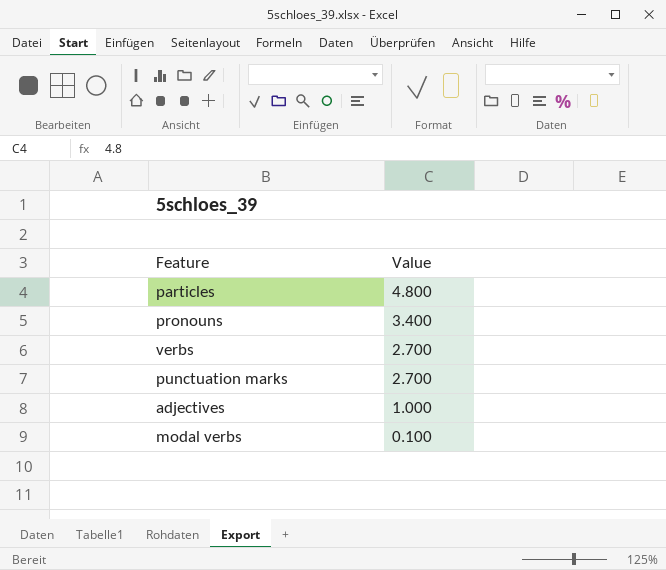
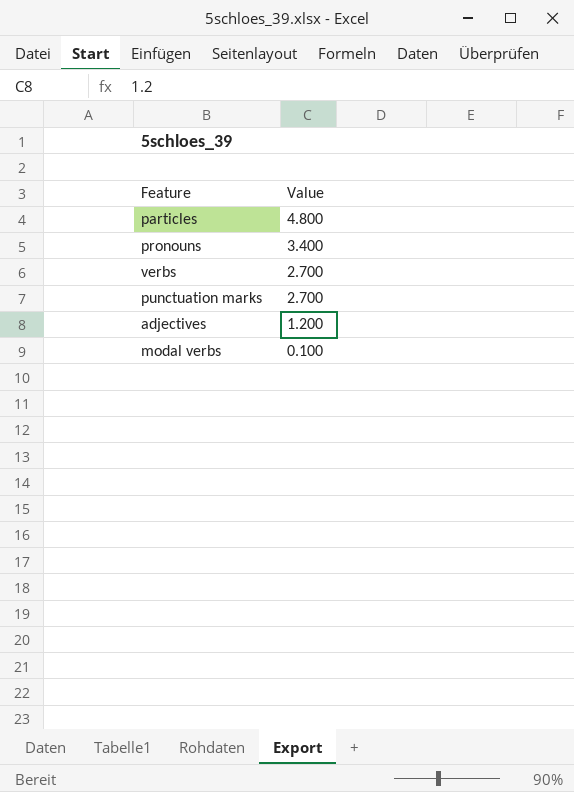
adjectives | Value: 1.000 -> 1.200

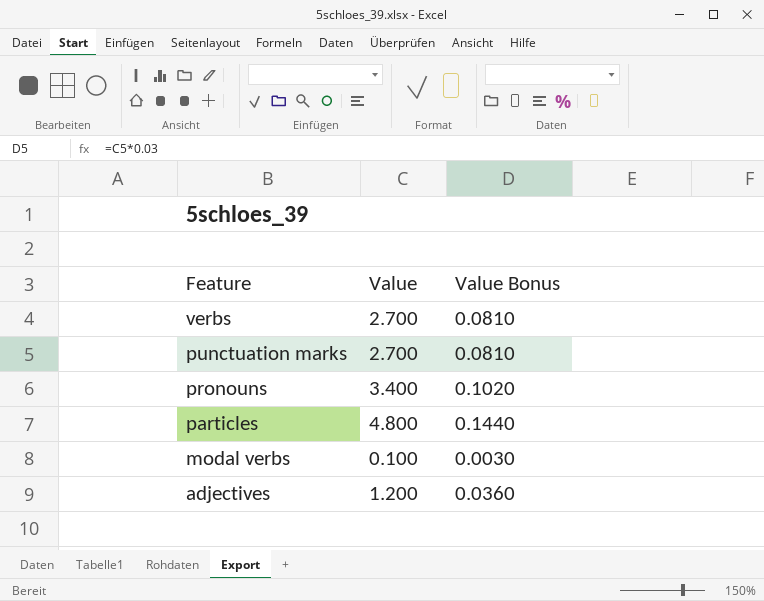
row order: Value descending -> Feature descending
column Value Bonus | formula: none -> [Value] * 0.03

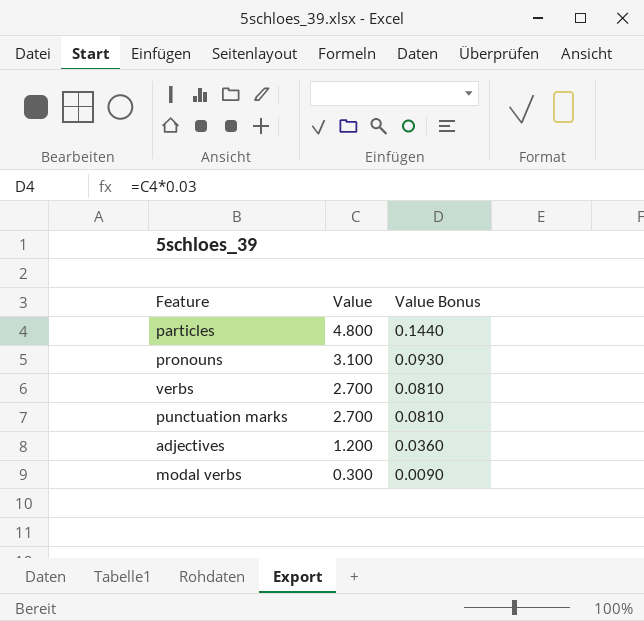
row order: Feature descending -> Value descending
pronouns | Value: 3.400 -> 3.100
pronouns | Value Bonus: 0.1020 -> 0.0930
modal verbs | Value: 0.100 -> 0.300
modal verbs | Value Bonus: 0.0030 -> 0.0090

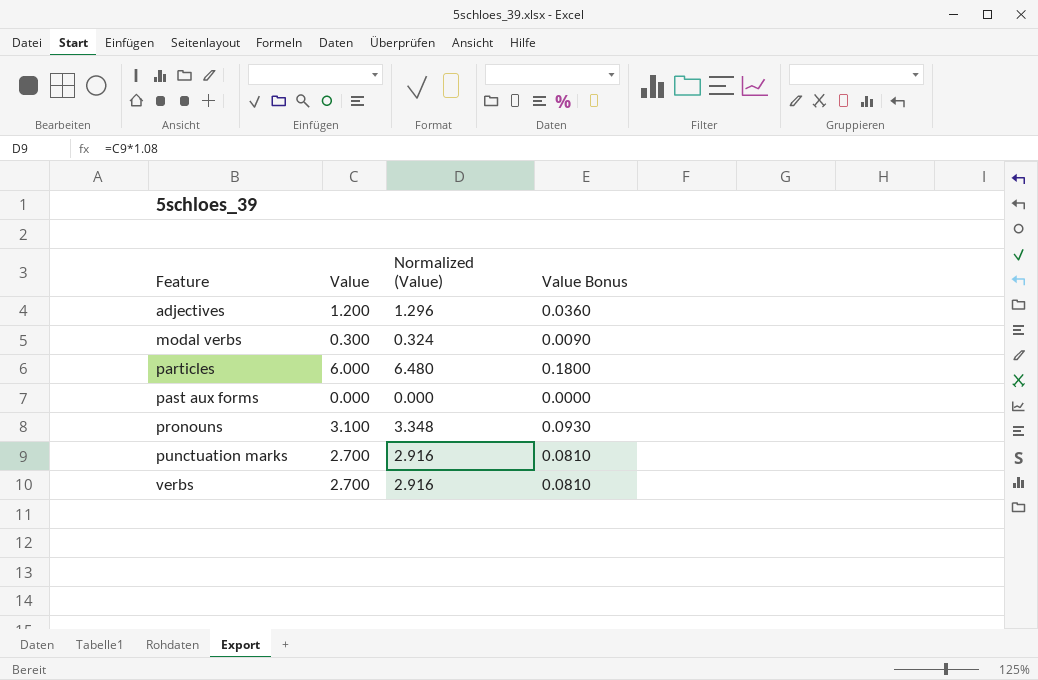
row order: Value descending -> Feature ascending
column Normalized (Value) | formula: none -> [Value] * 1.08
particles | Value: 4.800 -> 6.000
particles | Value Bonus: 0.1440 -> 0.1800
row past aux forms: none -> 0.000 | 0.000 | 0.0000

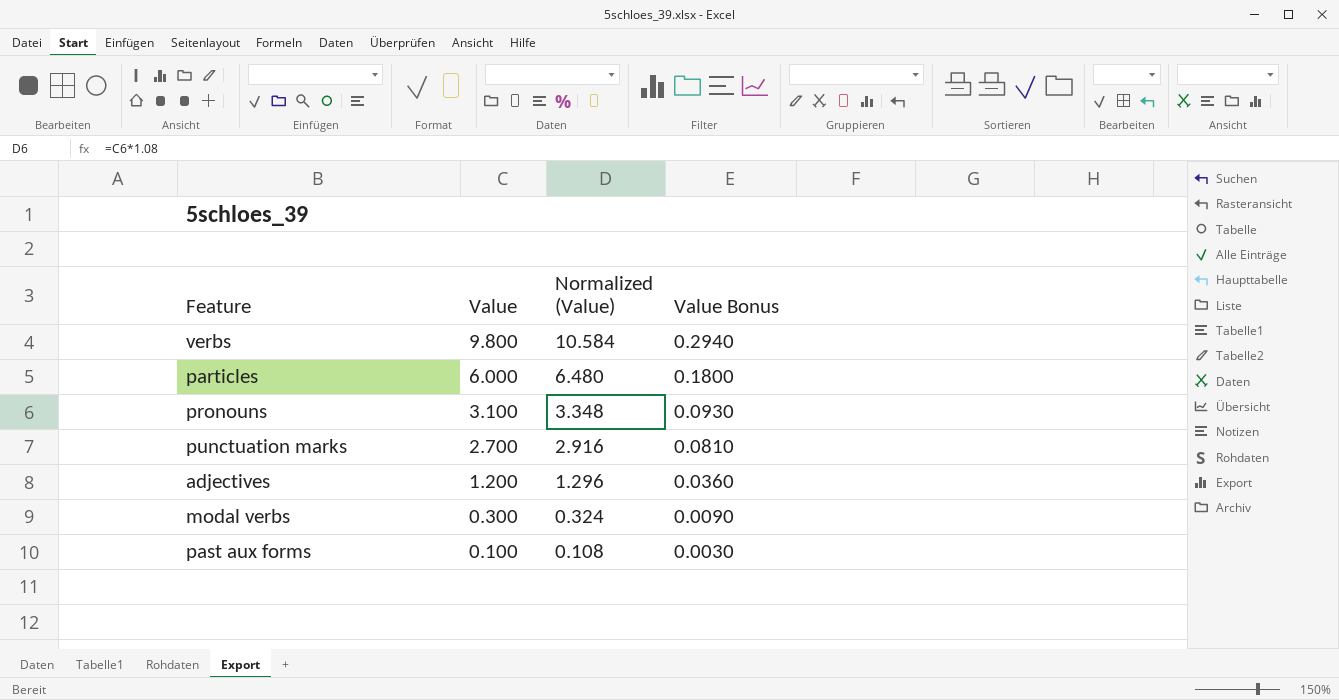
row order: Feature ascending -> Value descending
verbs | Value: 2.700 -> 9.800
verbs | Normalized (Value): 2.916 -> 10.584
verbs | Value Bonus: 0.0810 -> 0.2940
past aux forms | Value: 0.000 -> 0.100
past aux forms | Normalized (Value): 0.000 -> 0.108
past aux forms | Value Bonus: 0.0000 -> 0.0030

